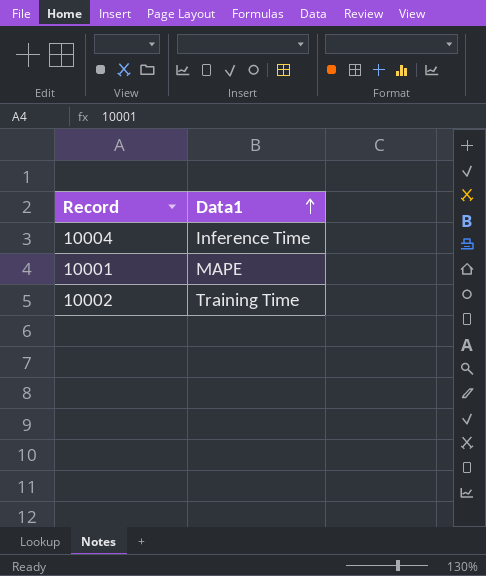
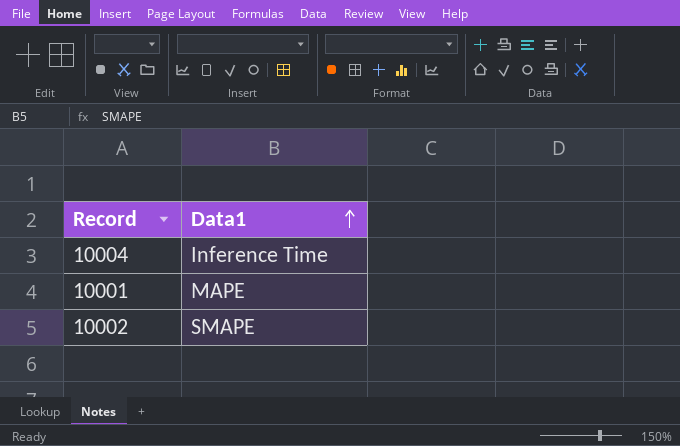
10002 | Data1: Training Time -> SMAPE

